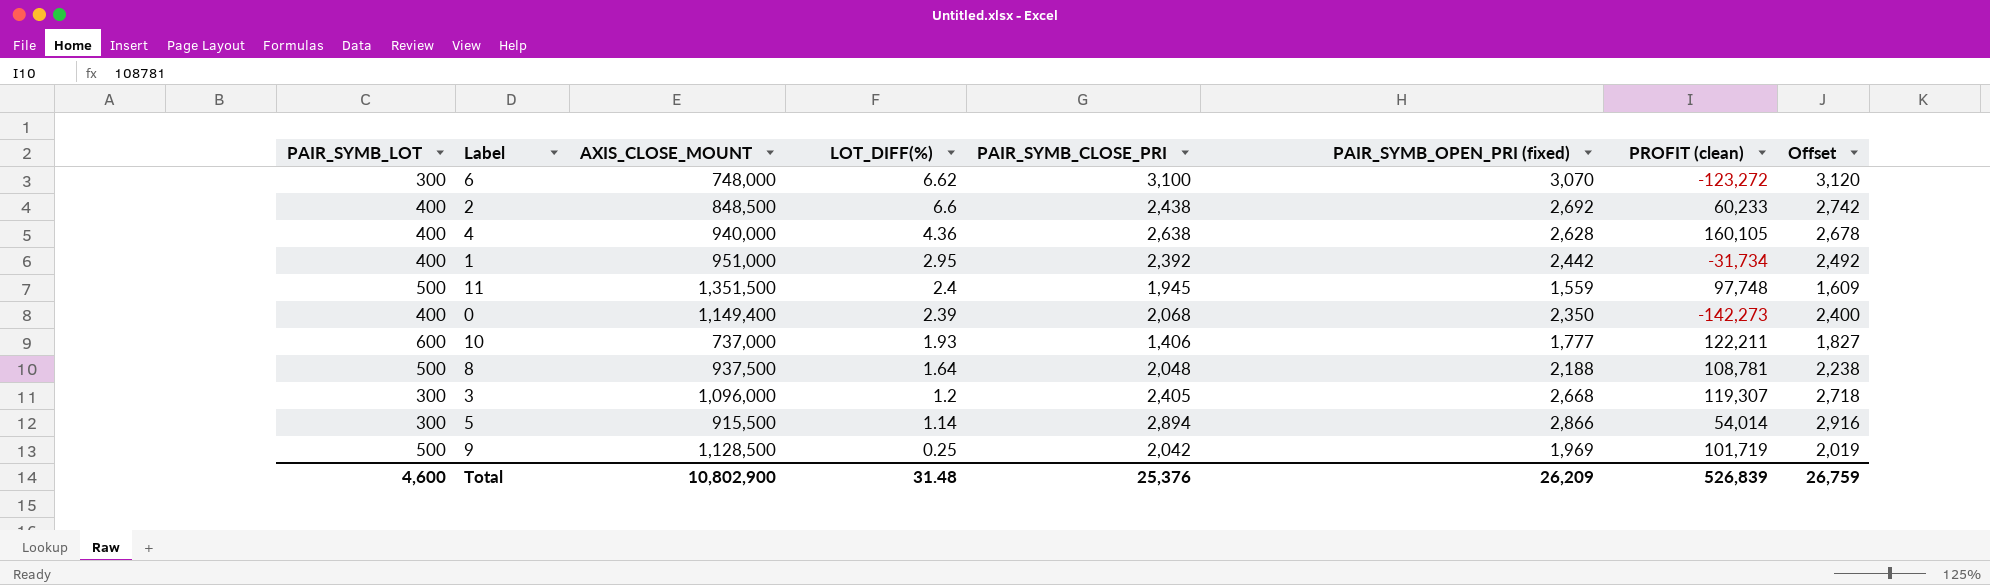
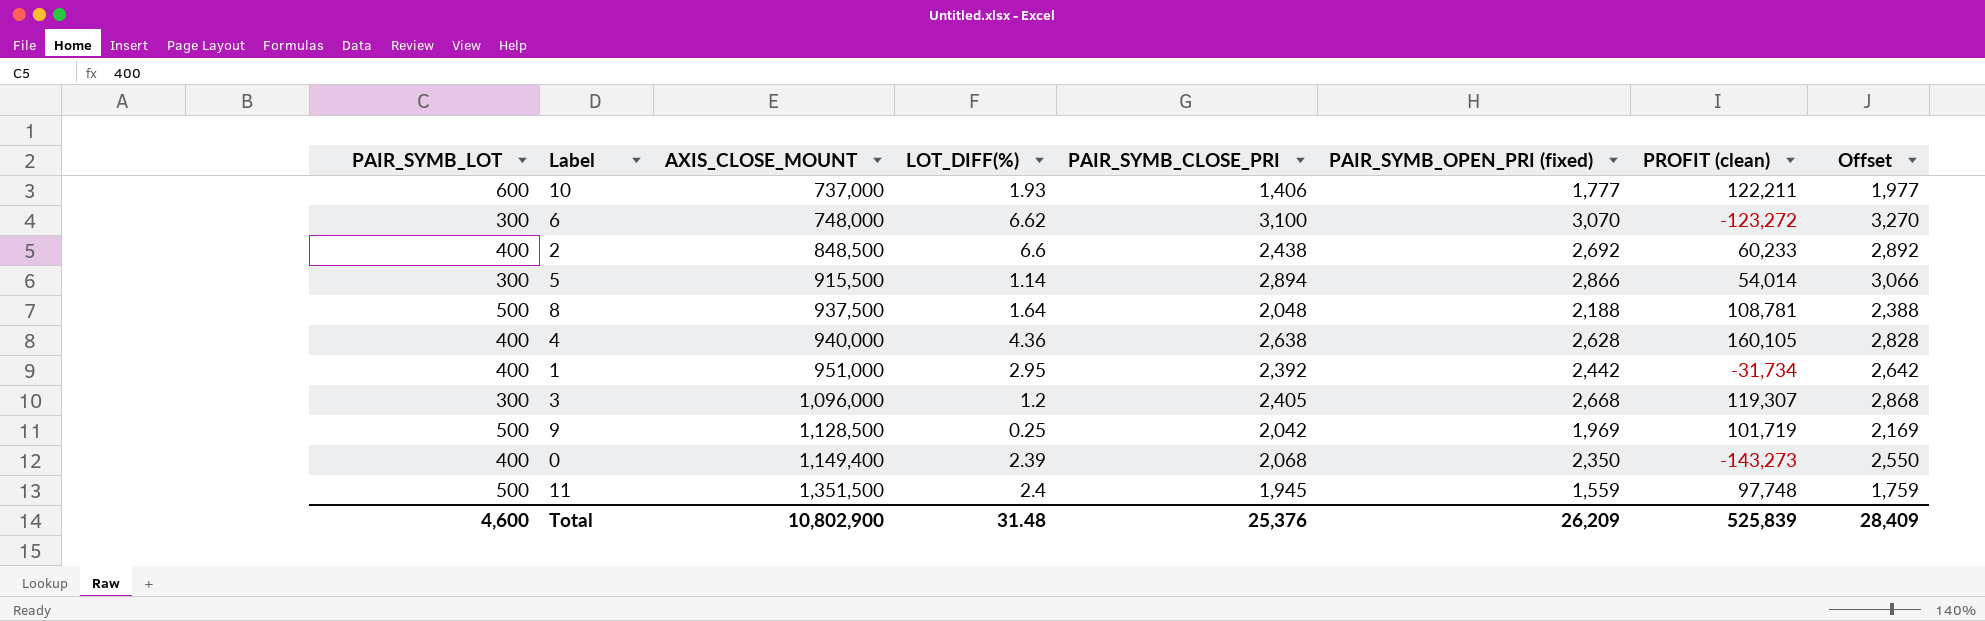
row order: LOT_DIFF(%) descending -> AXIS_CLOSE_MOUNT ascending
column Offset | formula: [PAIR_SYMB_OPEN_PRI (fixed)] + 50 -> [PAIR_SYMB_OPEN_PRI (fixed)] + 200
0 | PROFIT (clean): -142,273 -> -143,273
Total | PROFIT (clean): 526,839 -> 525,839
Total | Offset: 26,759 -> 28,409

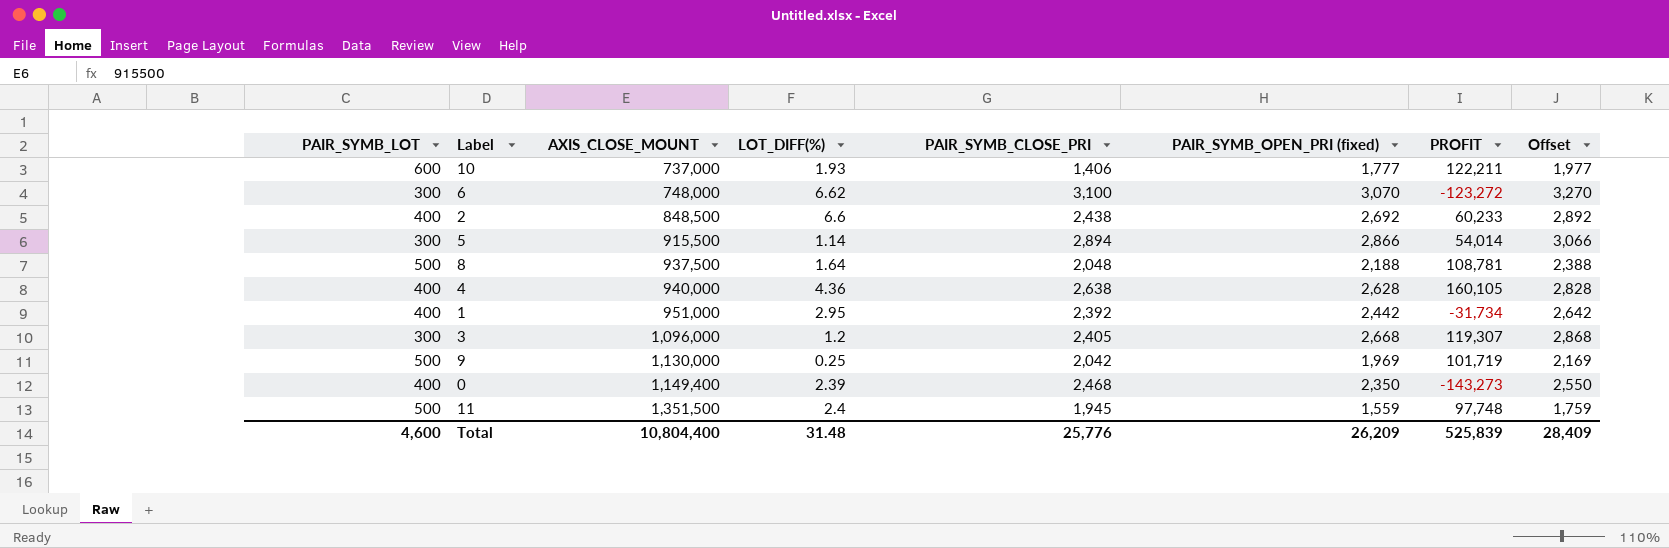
column name: PROFIT (clean) -> PROFIT
9 | AXIS_CLOSE_MOUNT: 1,128,500 -> 1,130,000
0 | PAIR_SYMB_CLOSE_PRI: 2,068 -> 2,468
Total | AXIS_CLOSE_MOUNT: 10,802,900 -> 10,804,400
Total | PAIR_SYMB_CLOSE_PRI: 25,376 -> 25,776

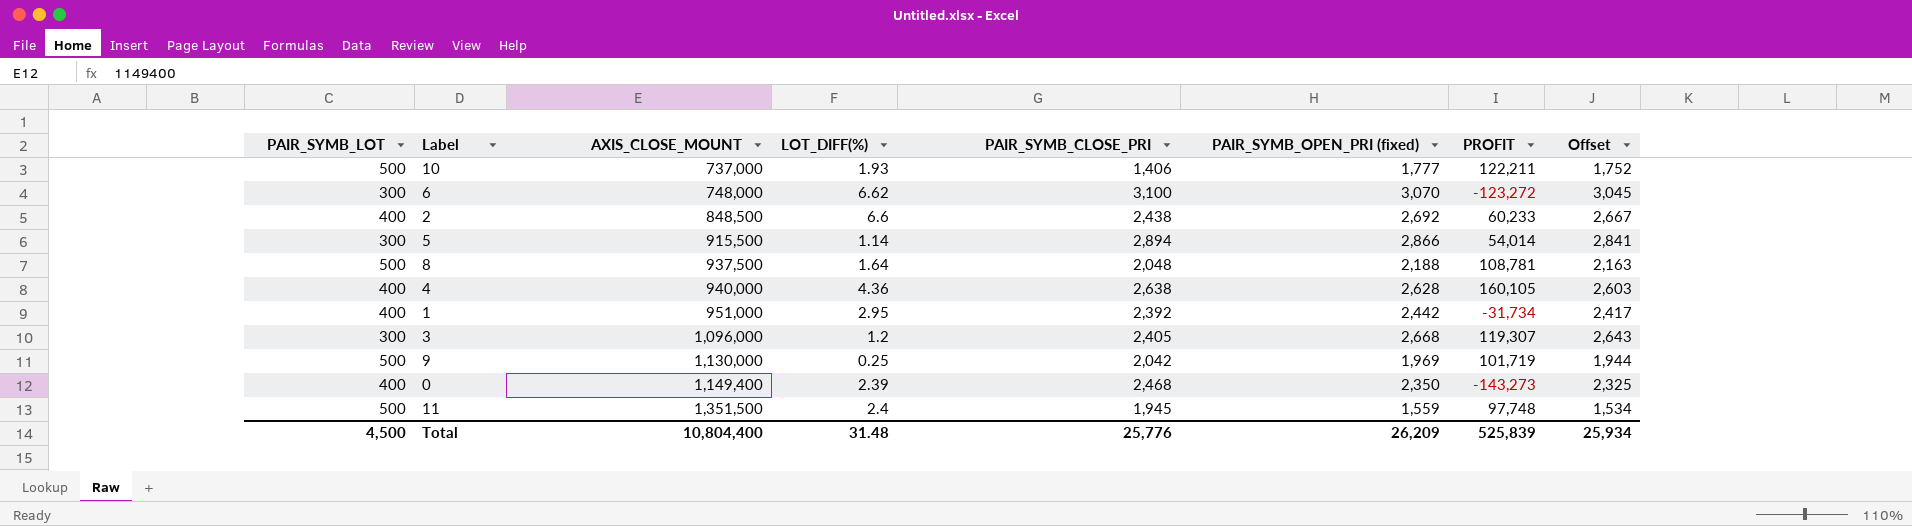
column Offset | formula: [PAIR_SYMB_OPEN_PRI (fixed)] + 200 -> [PAIR_SYMB_OPEN_PRI (fixed)] - 25
10 | PAIR_SYMB_LOT: 600 -> 500
Total | PAIR_SYMB_LOT: 4,600 -> 4,500
Total | Offset: 28,409 -> 25,934

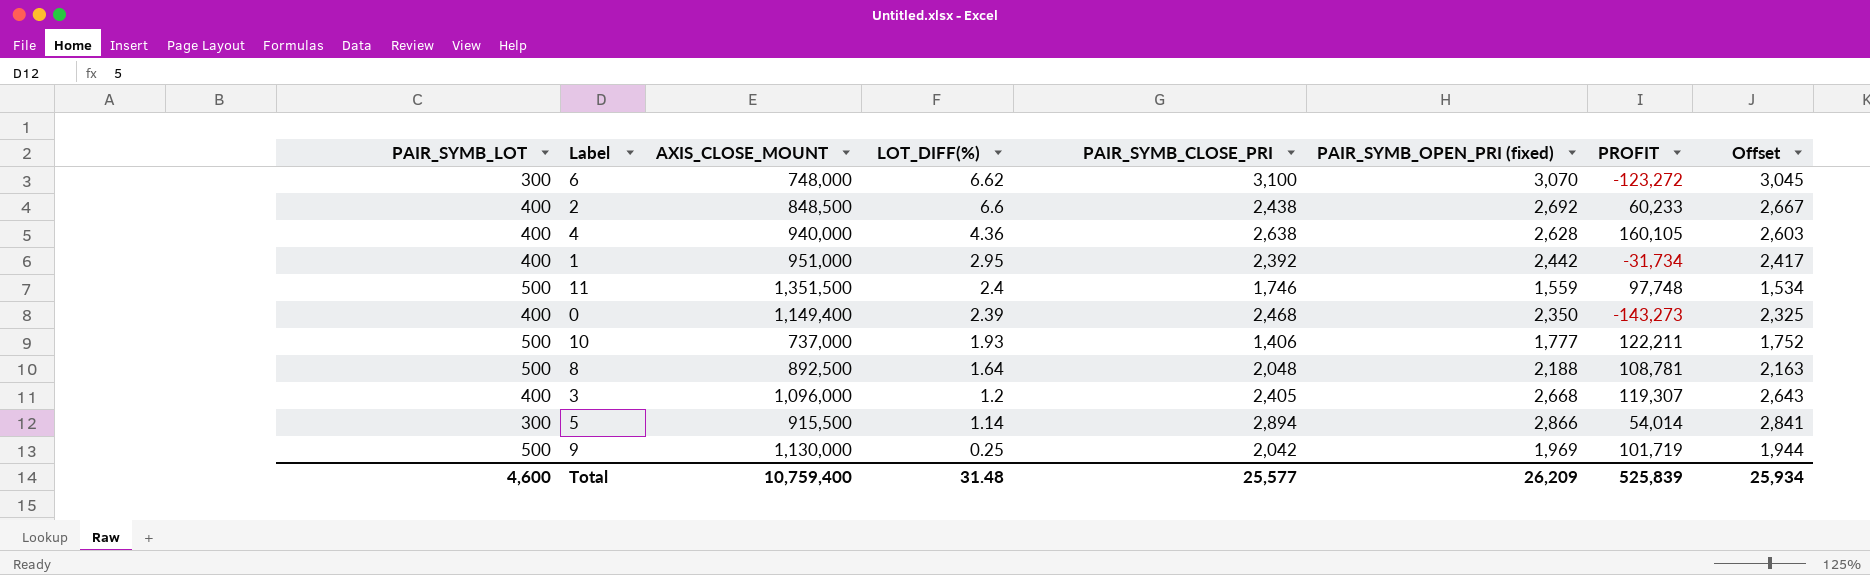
row order: AXIS_CLOSE_MOUNT ascending -> LOT_DIFF(%) descending
11 | PAIR_SYMB_CLOSE_PRI: 1,945 -> 1,746
8 | AXIS_CLOSE_MOUNT: 937,500 -> 892,500
3 | PAIR_SYMB_LOT: 300 -> 400
Total | PAIR_SYMB_LOT: 4,500 -> 4,600
Total | AXIS_CLOSE_MOUNT: 10,804,400 -> 10,759,400
Total | PAIR_SYMB_CLOSE_PRI: 25,776 -> 25,577

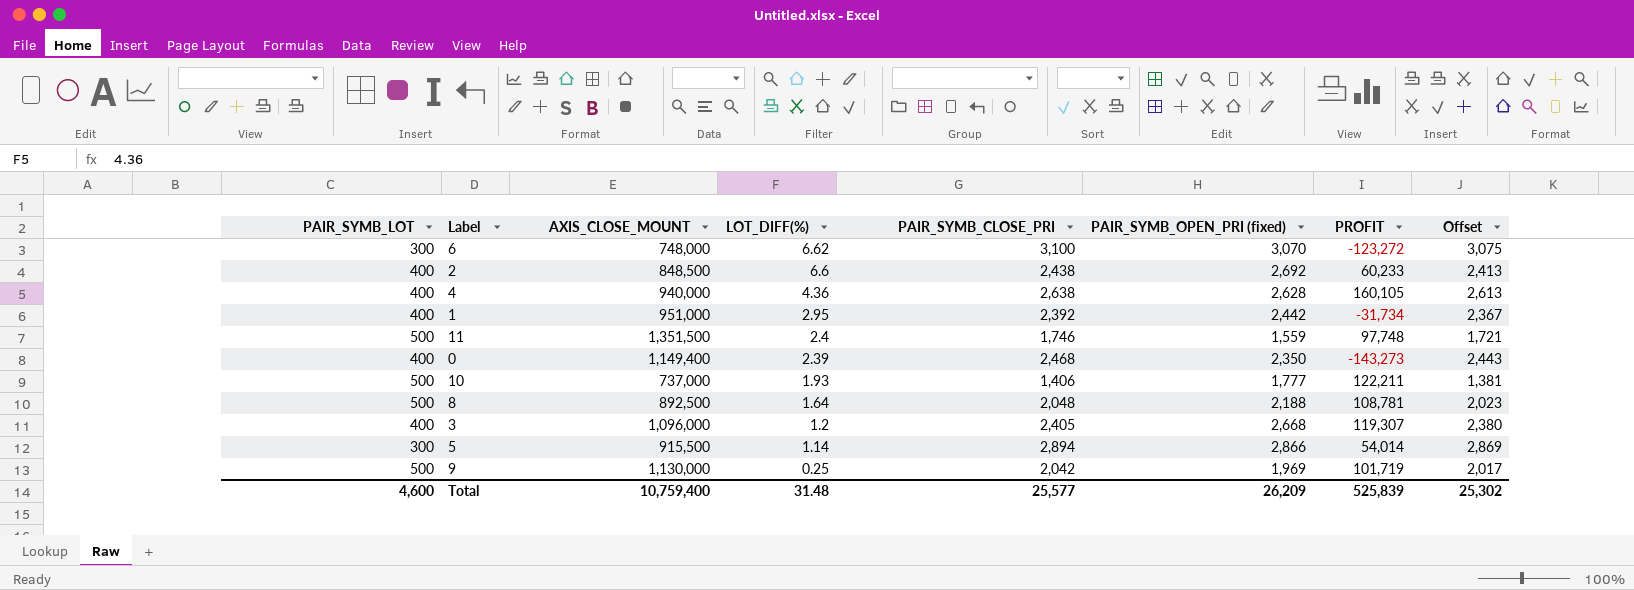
column Offset | formula: [PAIR_SYMB_OPEN_PRI (fixed)] - 25 -> [PAIR_SYMB_CLOSE_PRI] - 25
Total | Offset: 25,934 -> 25,302

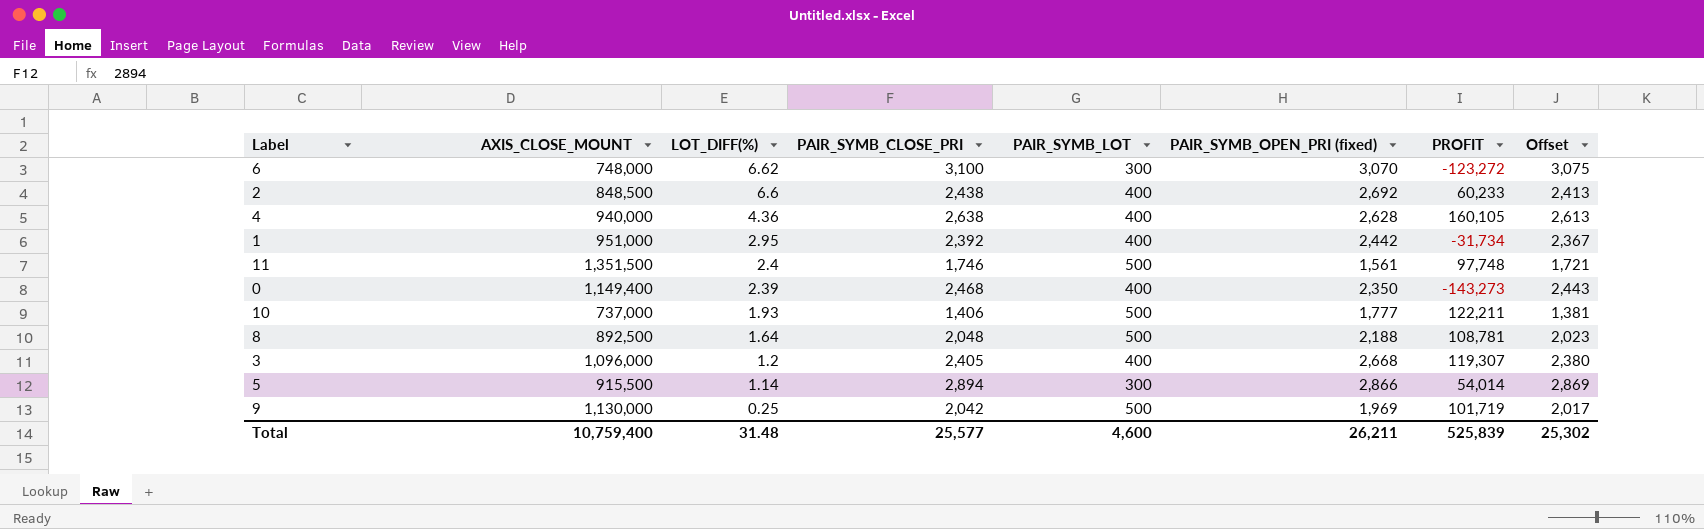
column PAIR_SYMB_LOT | position: 1 -> 5
11 | PAIR_SYMB_OPEN_PRI (fixed): 1,559 -> 1,561
Total | PAIR_SYMB_OPEN_PRI (fixed): 26,209 -> 26,211

